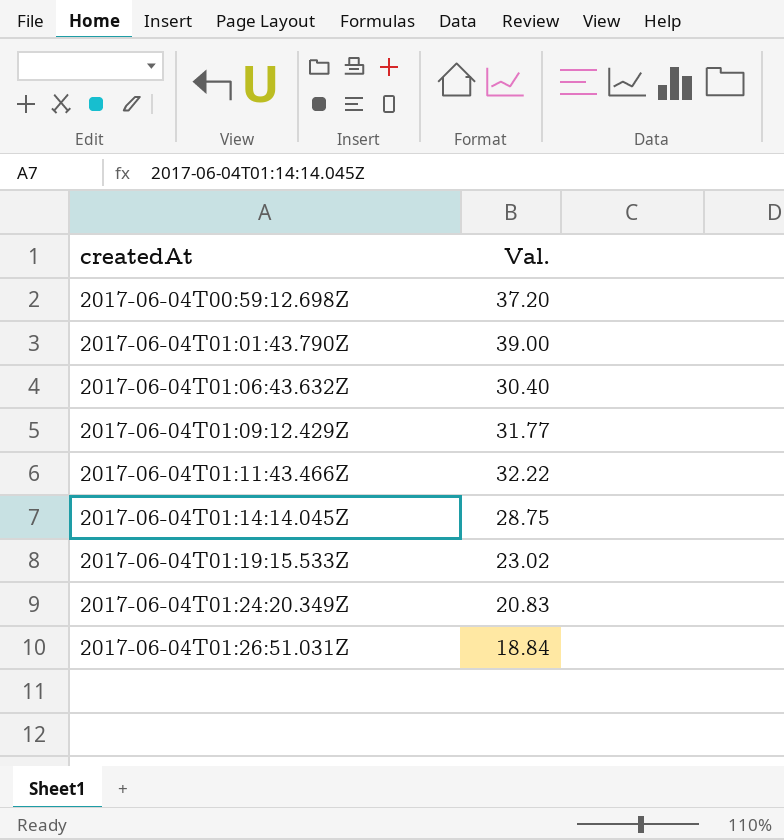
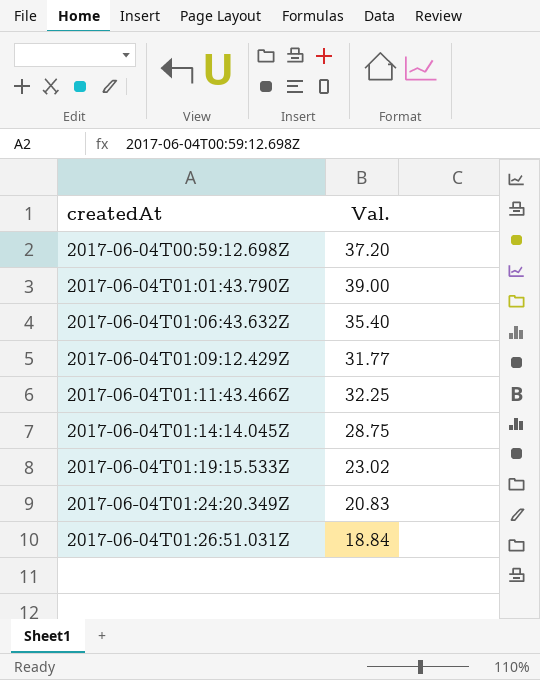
2017-06-04T01:06:43.632Z | Val.: 30.40 -> 35.40
2017-06-04T01:11:43.466Z | Val.: 32.22 -> 32.25

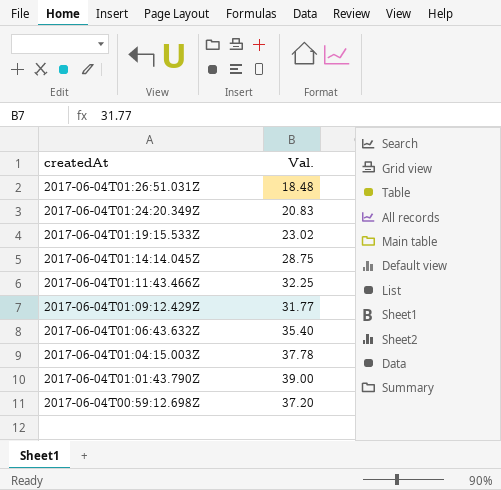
row order: createdAt ascending -> createdAt descending
2017-06-04T01:26:51.031Z | Val.: 18.84 -> 18.48
row 2017-06-04T01:04:15.003Z: none -> 37.78

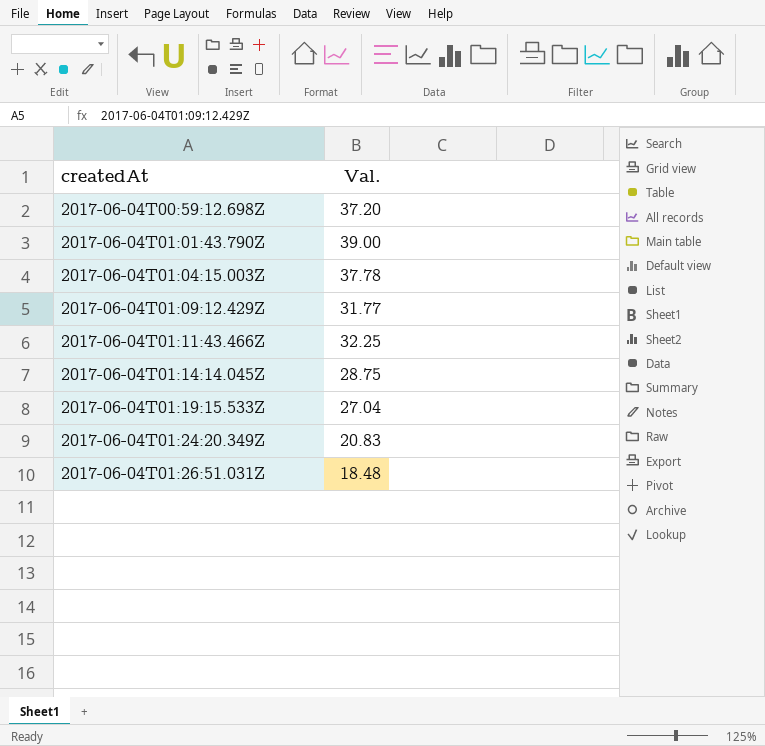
row order: createdAt descending -> createdAt ascending
row 2017-06-04T01:06:43.632Z: 35.40 -> none
2017-06-04T01:19:15.533Z | Val.: 23.02 -> 27.04

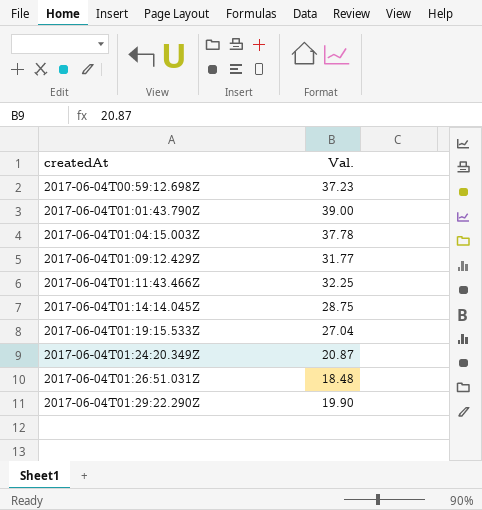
2017-06-04T00:59:12.698Z | Val.: 37.20 -> 37.23
2017-06-04T01:24:20.349Z | Val.: 20.83 -> 20.87
row 2017-06-04T01:29:22.290Z: none -> 19.90

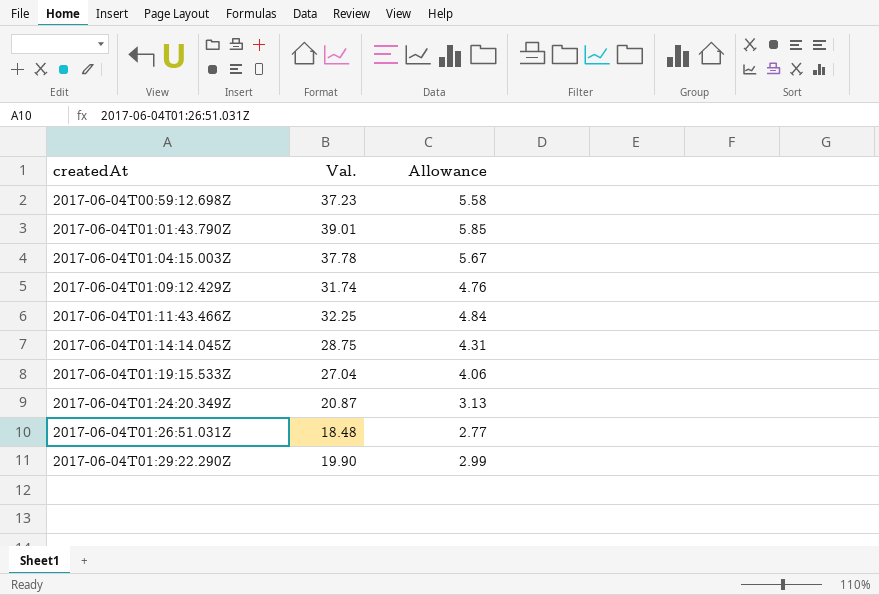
column Allowance | formula: none -> [Val.] * 0.15
2017-06-04T01:01:43.790Z | Val.: 39.00 -> 39.01
2017-06-04T01:09:12.429Z | Val.: 31.77 -> 31.74

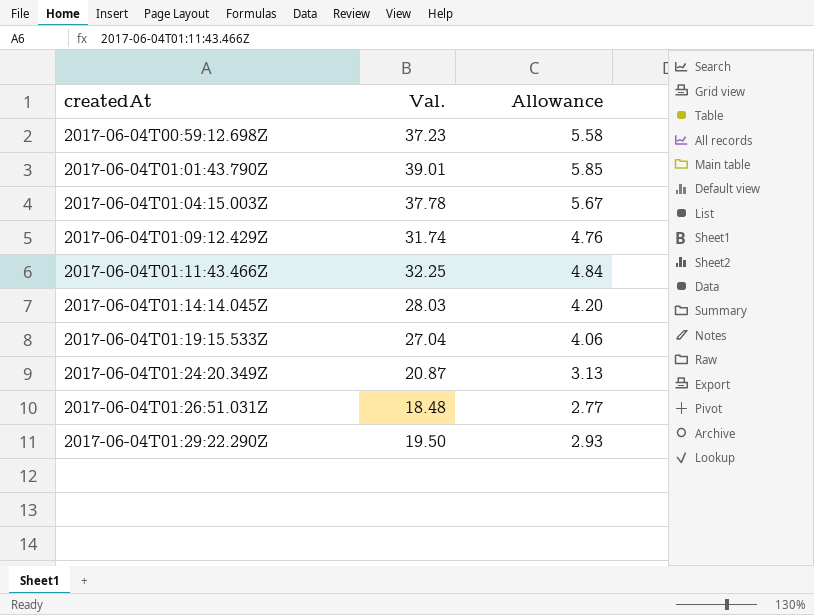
2017-06-04T01:14:14.045Z | Val.: 28.75 -> 28.03
2017-06-04T01:14:14.045Z | Allowance: 4.31 -> 4.20
2017-06-04T01:29:22.290Z | Val.: 19.90 -> 19.50
2017-06-04T01:29:22.290Z | Allowance: 2.99 -> 2.93

